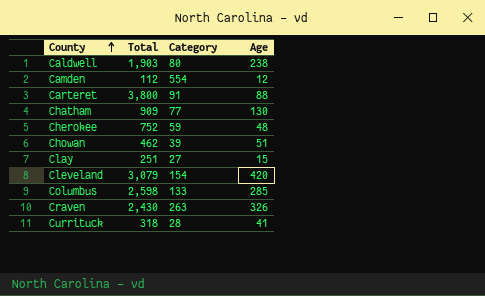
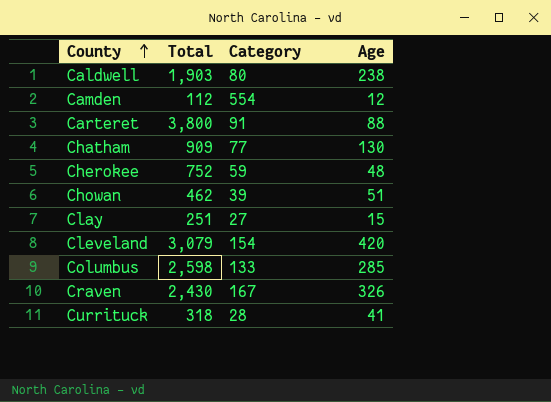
Craven | Category: 263 -> 167

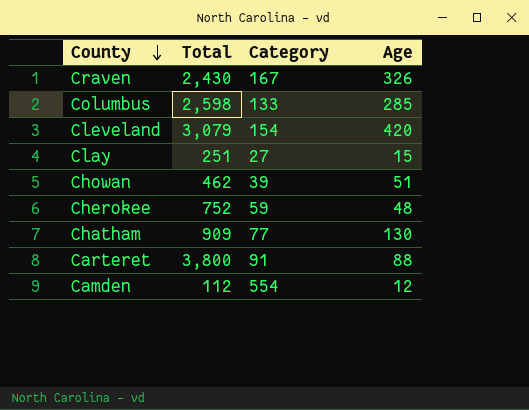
row order: County ascending -> County descending
row Caldwell: 1,903 | 80 | 238 -> none
row Currituck: 318 | 28 | 41 -> none

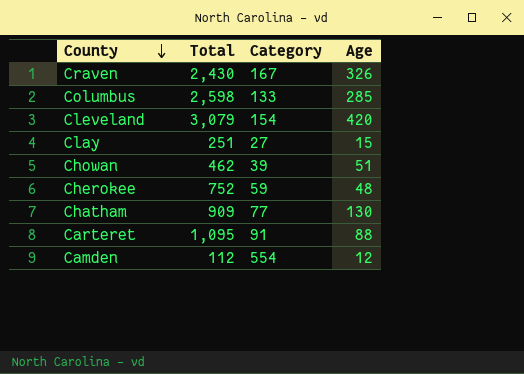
Carteret | Total: 3,800 -> 1,095

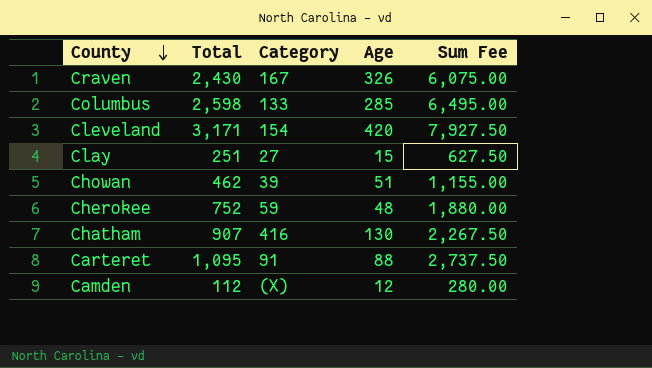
column Sum Fee | formula: none -> [Total] * 2.5
Cleveland | Total: 3,079 -> 3,171
Chatham | Total: 909 -> 907
Chatham | Category: 77 -> 416
Camden | Category: 554 -> (X)

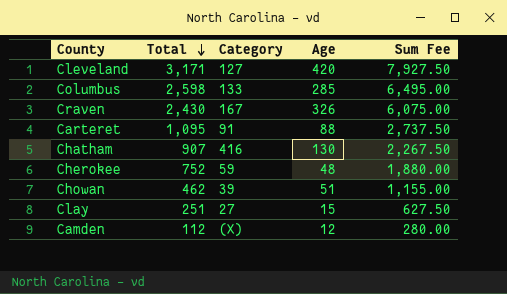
row order: County descending -> Total descending
Cleveland | Category: 154 -> 127

